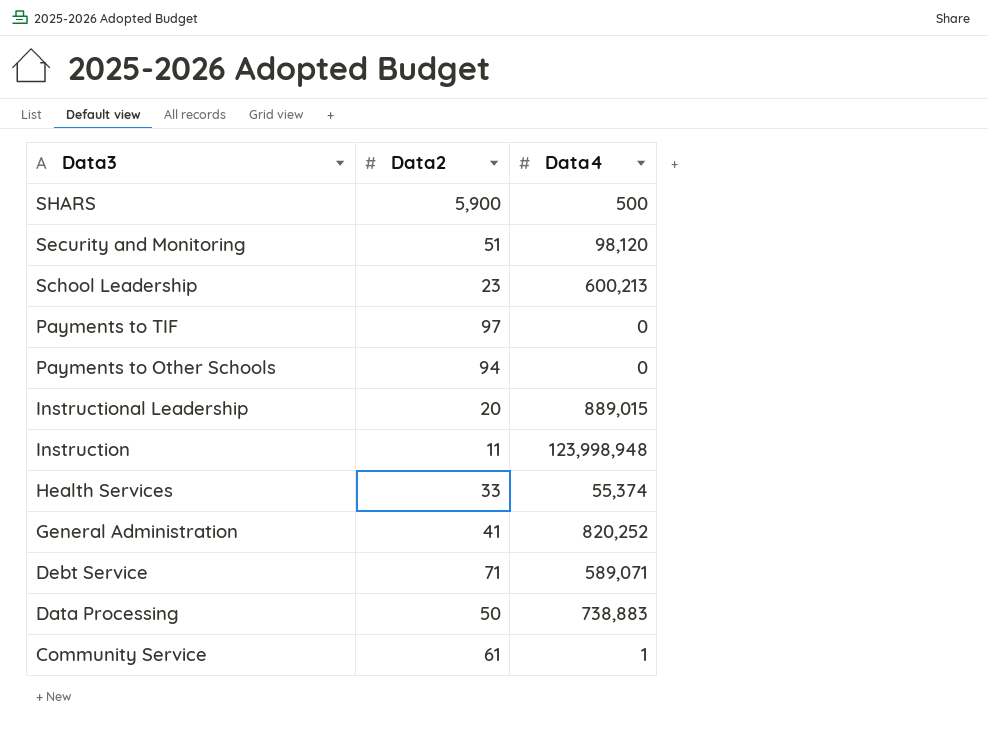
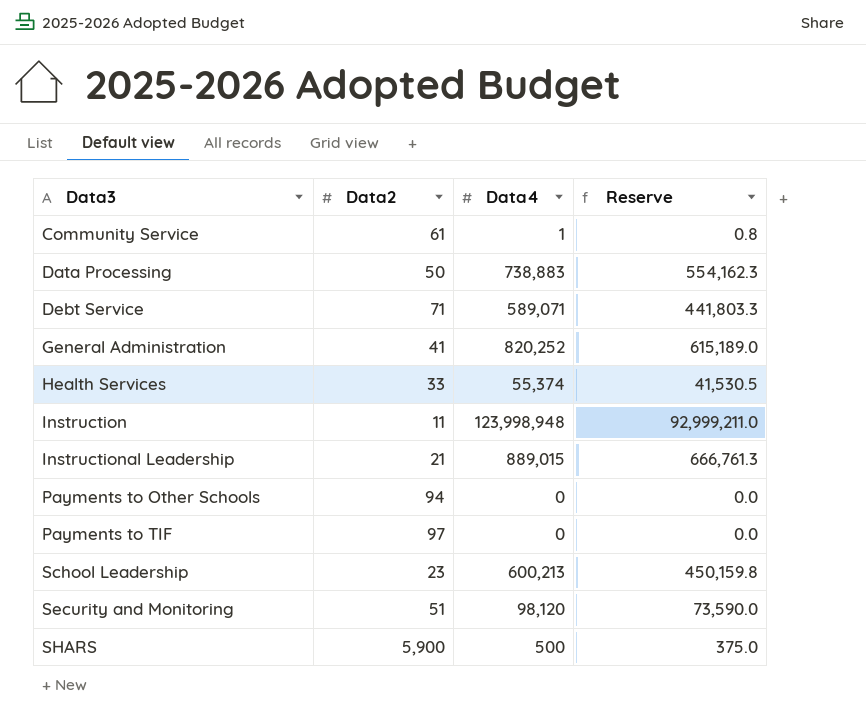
row order: Data3 descending -> Data3 ascending
column Reserve | formula: none -> [Data4] * 0.75
Instructional Leadership | Data2: 20 -> 21

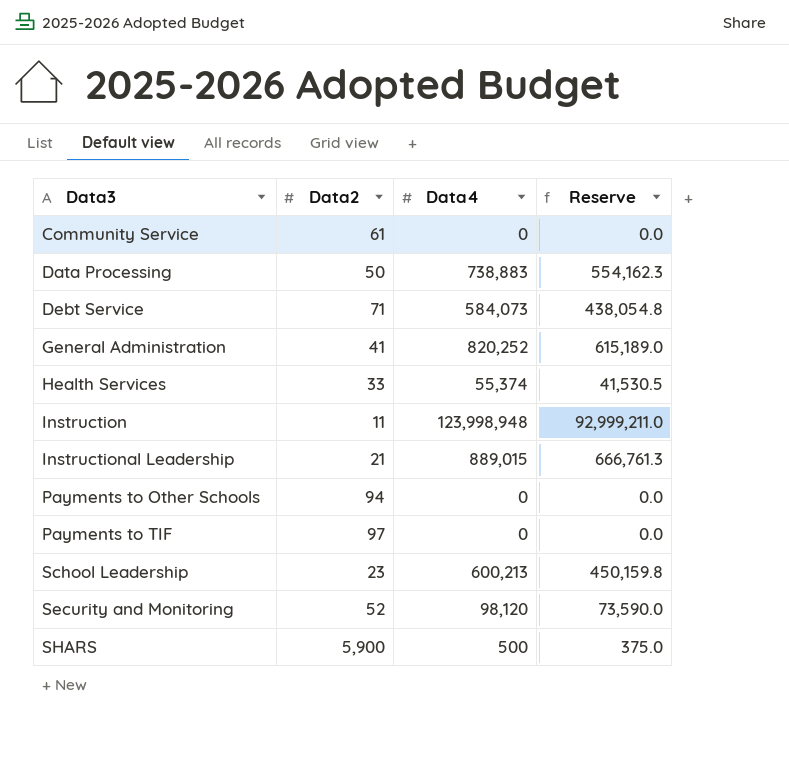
Community Service | Data4: 1 -> 0
Community Service | Reserve: 0.8 -> 0.0
Debt Service | Data4: 589,071 -> 584,073
Debt Service | Reserve: 441,803.3 -> 438,054.8
Security and Monitoring | Data2: 51 -> 52

